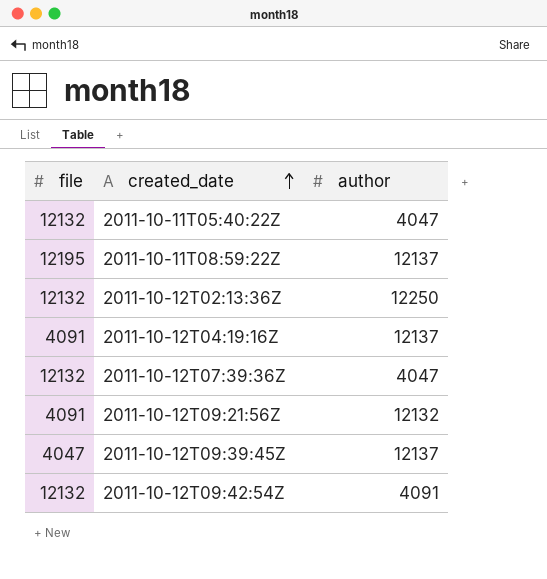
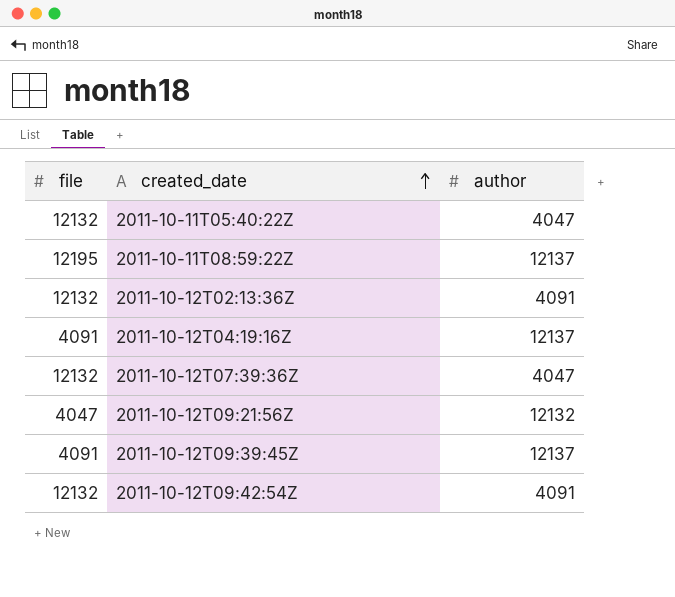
2011-10-12T02:13:36Z | author: 12250 -> 4091
2011-10-12T09:21:56Z | file: 4091 -> 4047
2011-10-12T09:39:45Z | file: 4047 -> 4091

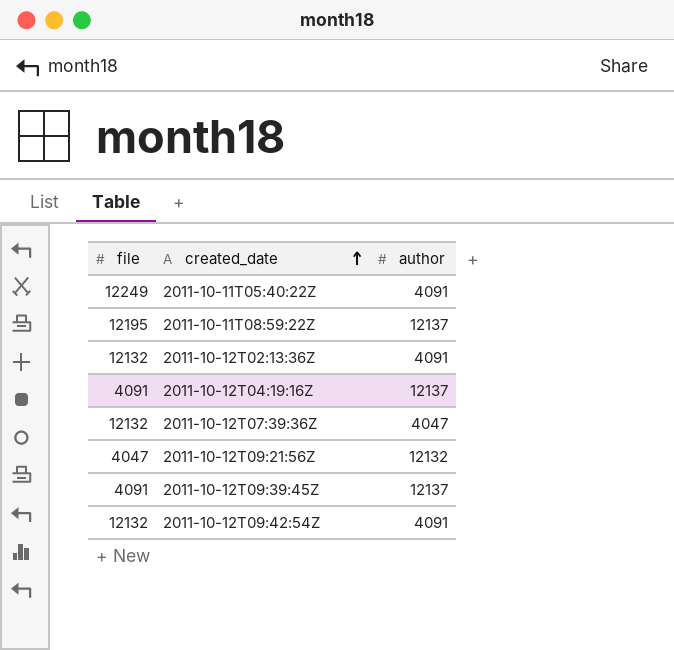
2011-10-11T05:40:22Z | file: 12132 -> 12249
2011-10-11T05:40:22Z | author: 4047 -> 4091

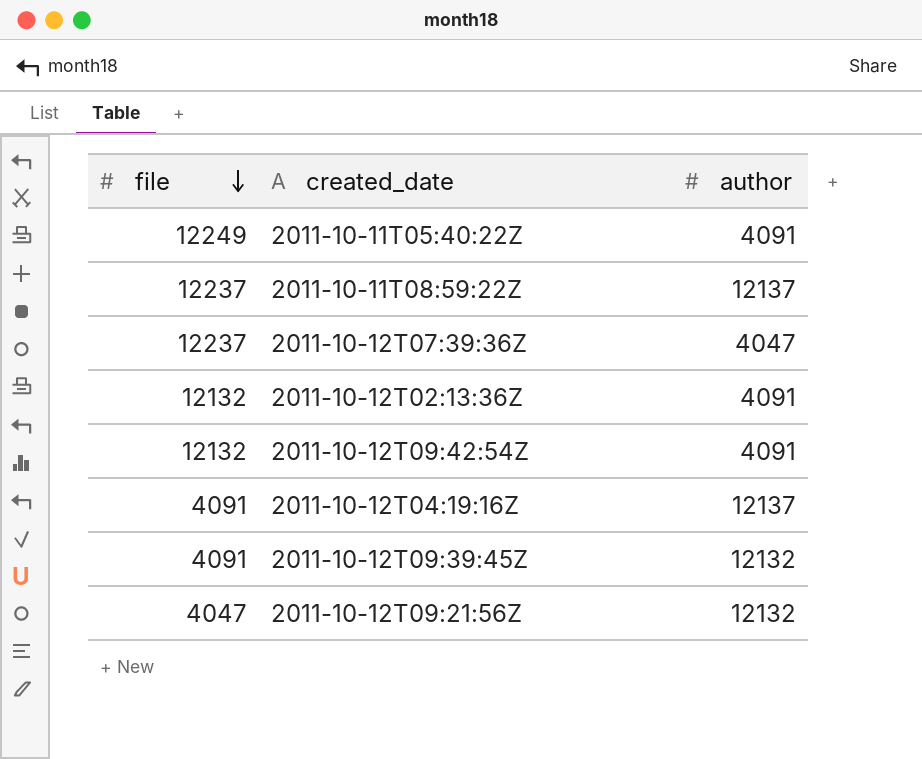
row order: created_date ascending -> file descending
2011-10-11T08:59:22Z | file: 12195 -> 12237
2011-10-12T07:39:36Z | file: 12132 -> 12237
2011-10-12T09:39:45Z | author: 12137 -> 12132

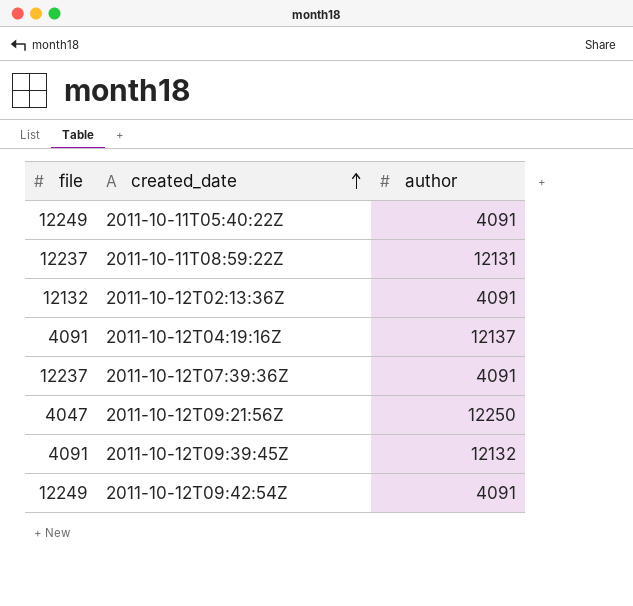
row order: file descending -> created_date ascending
2011-10-11T08:59:22Z | author: 12137 -> 12131
2011-10-12T07:39:36Z | author: 4047 -> 4091
2011-10-12T09:21:56Z | author: 12132 -> 12250
2011-10-12T09:42:54Z | file: 12132 -> 12249

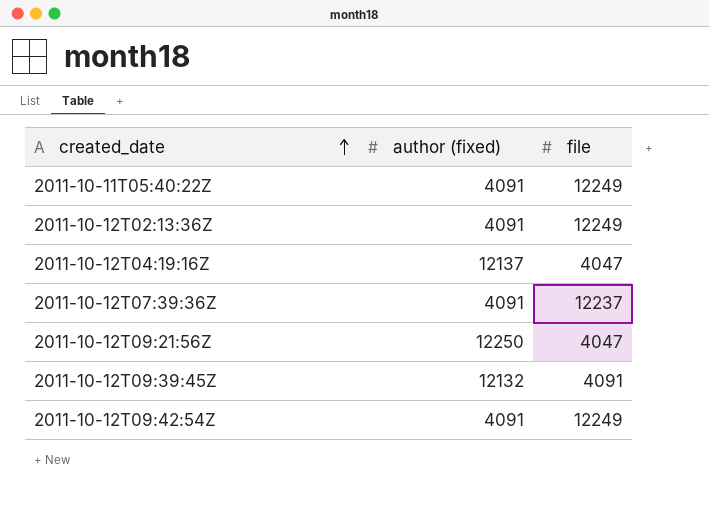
column name: author -> author (fixed)
column file | position: 1 -> 3
row 2011-10-11T08:59:22Z: 12237 | 12131 -> none
2011-10-12T02:13:36Z | file: 12132 -> 12249
2011-10-12T04:19:16Z | file: 4091 -> 4047

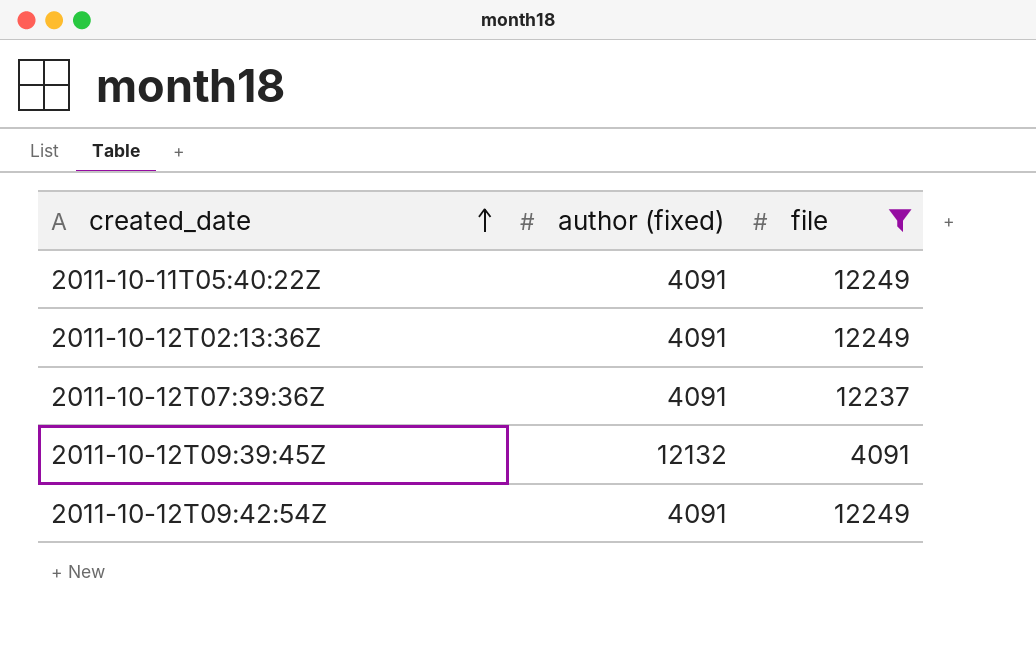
filter: none -> file != 4047

